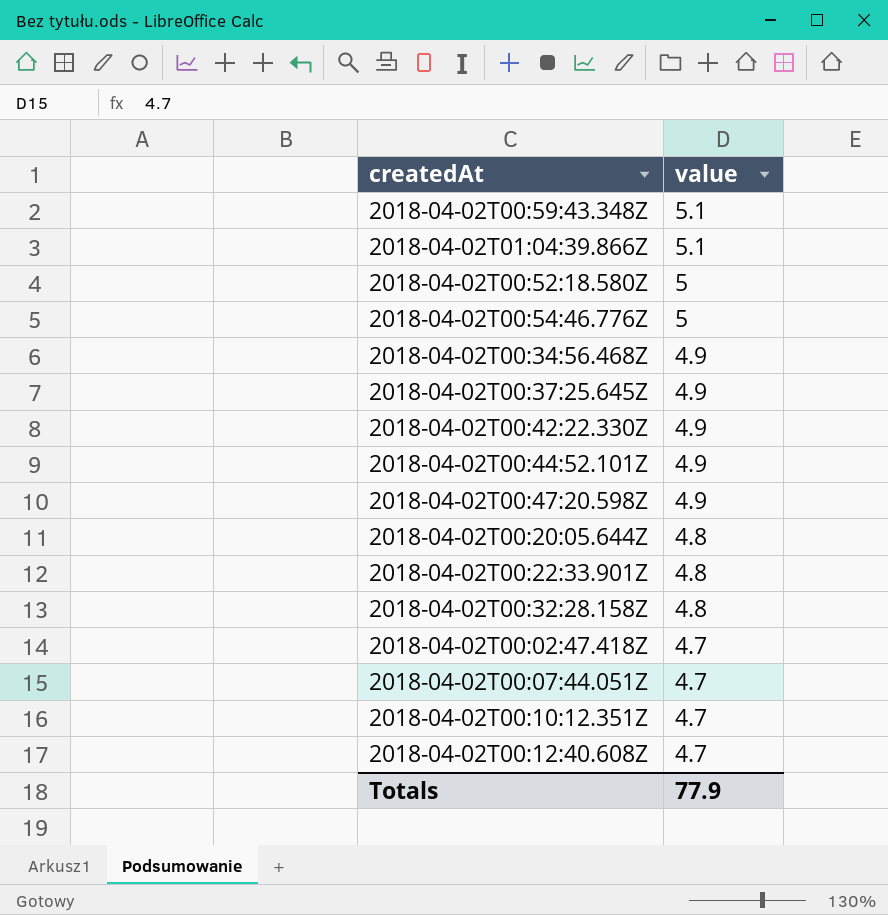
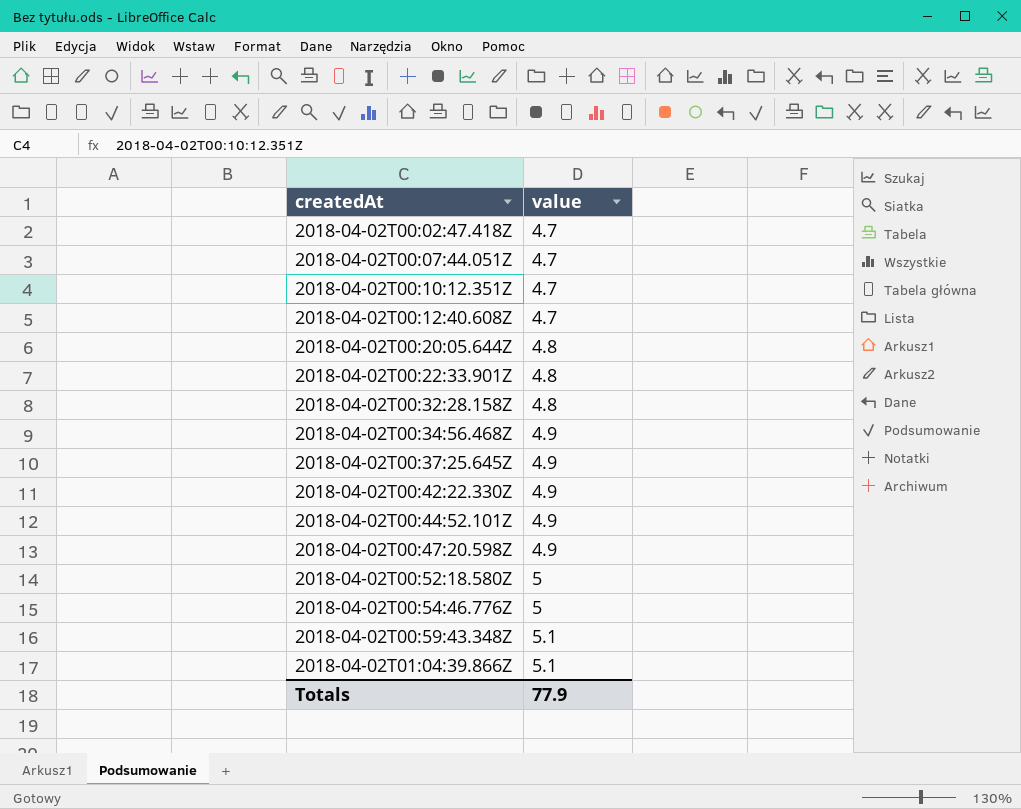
row order: value descending -> createdAt ascending

